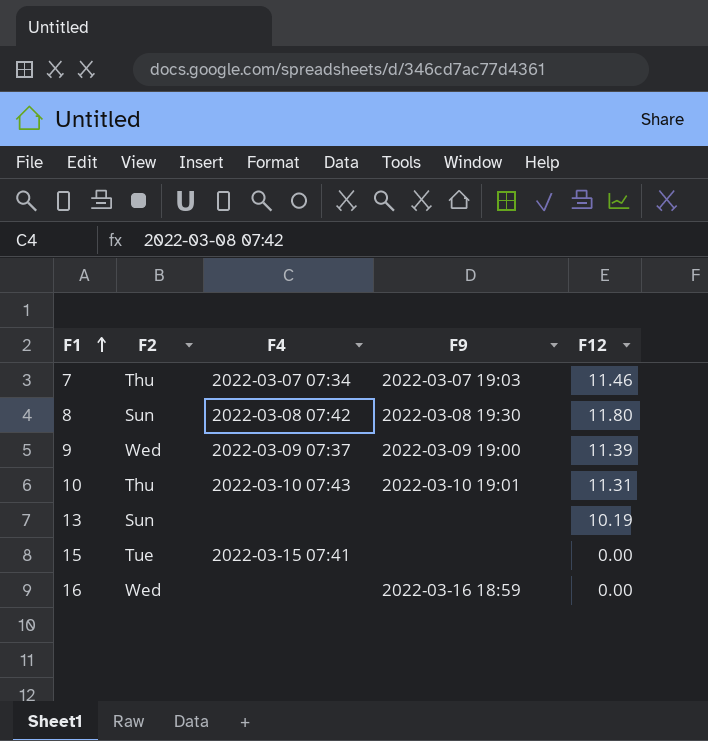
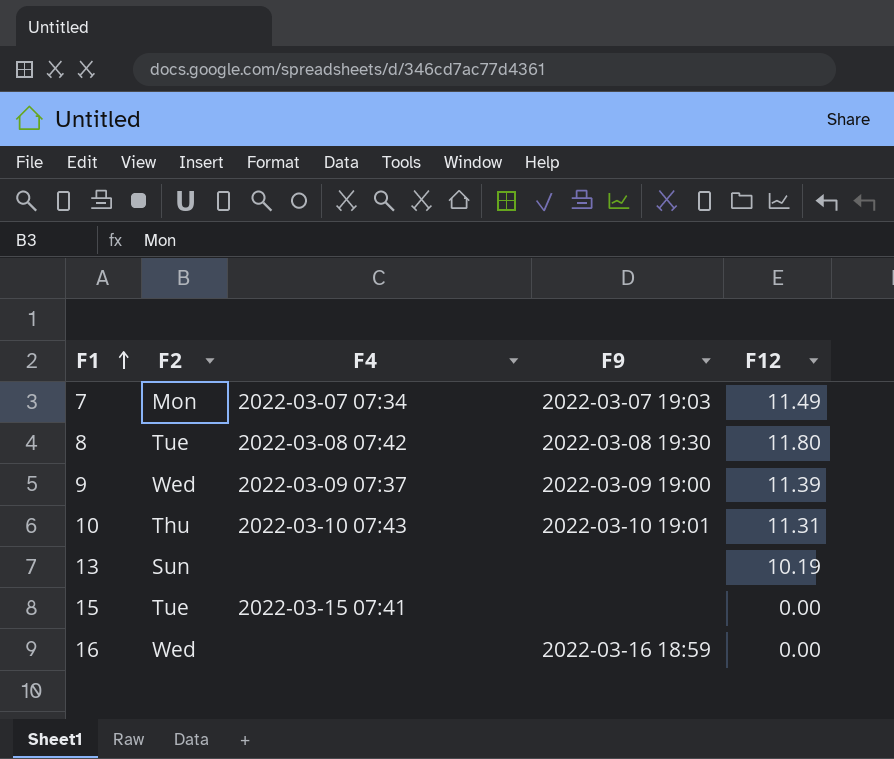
7 | F2: Thu -> Mon
7 | F12: 11.46 -> 11.49
8 | F2: Sun -> Tue

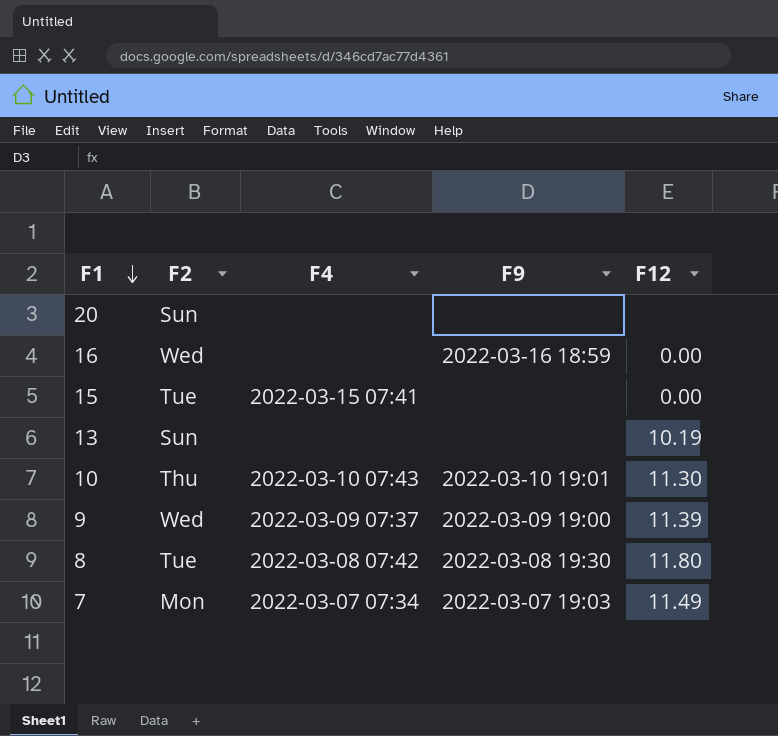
row order: F1 ascending -> F1 descending
row 20: none -> Sun | none | none | none
10 | F12: 11.31 -> 11.30

